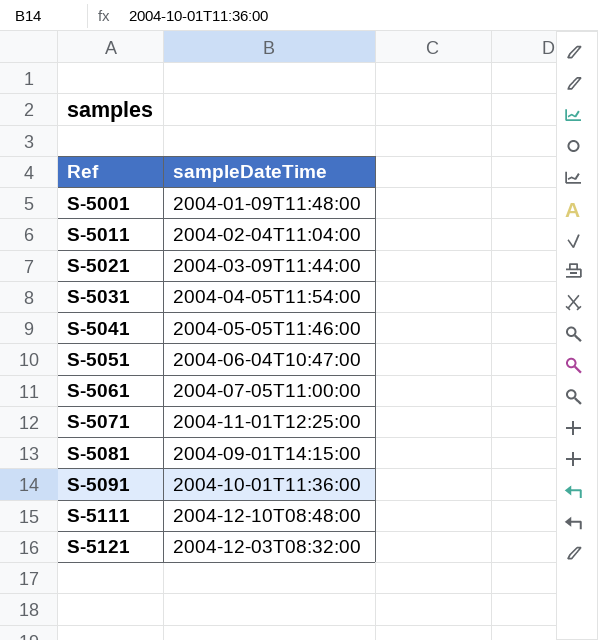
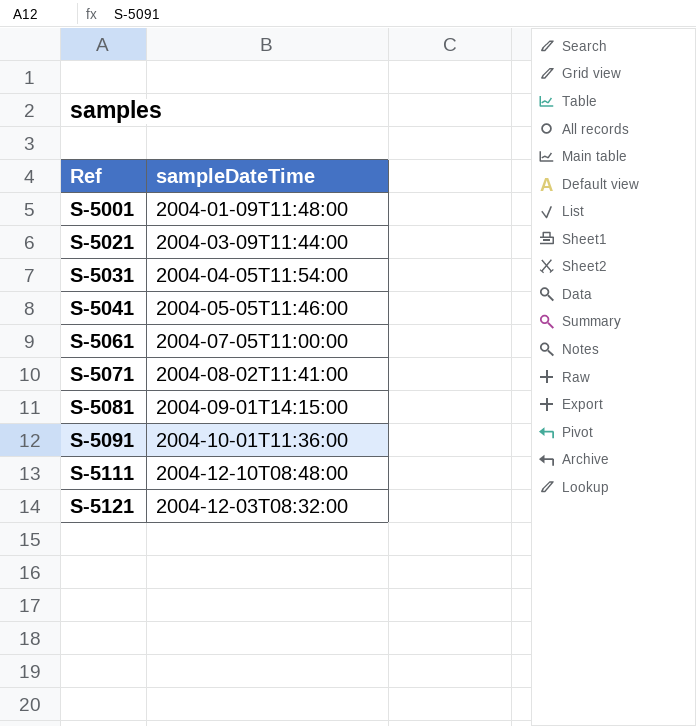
row S-5011: 2004-02-04T11:04:00 -> none
row S-5051: 2004-06-04T10:47:00 -> none
S-5071 | sampleDateTime: 2004-11-01T12:25:00 -> 2004-08-02T11:41:00

